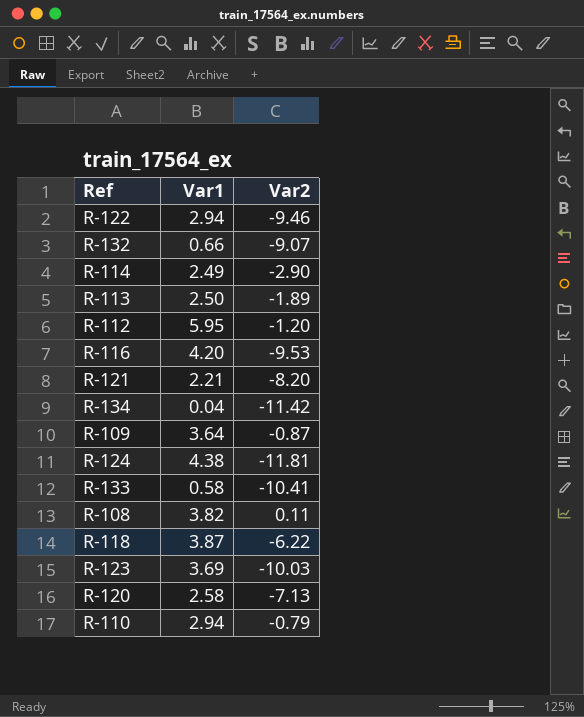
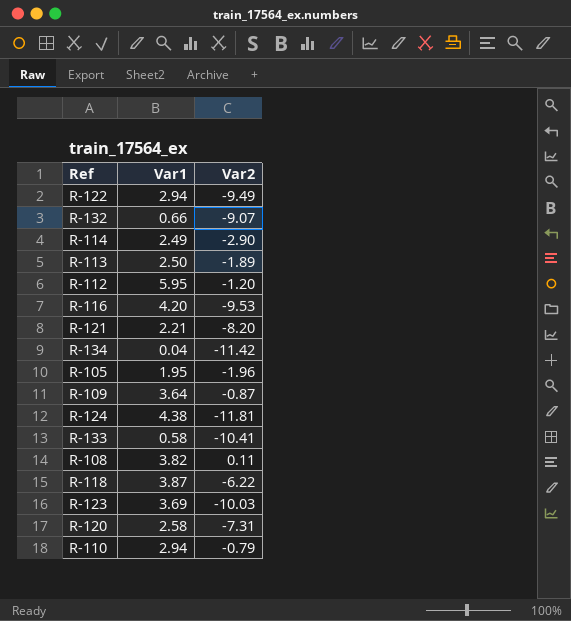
R-122 | Var2: -9.46 -> -9.49
row R-105: none -> 1.95 | -1.96
R-120 | Var2: -7.13 -> -7.31

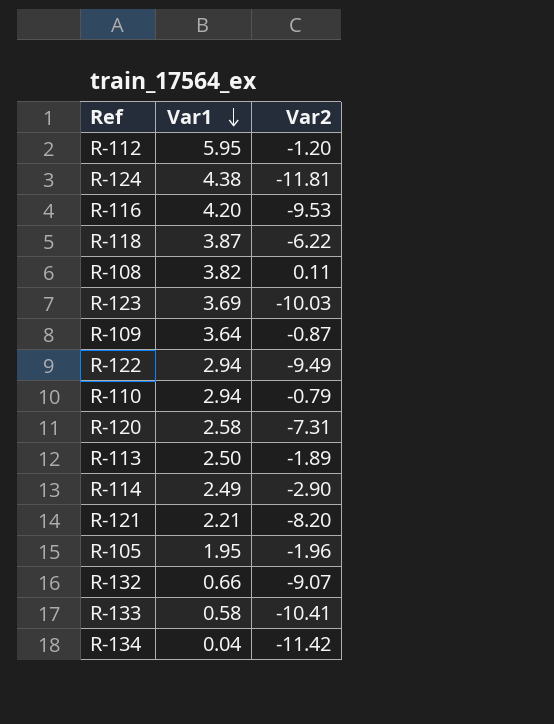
row order: none -> Var1 descending

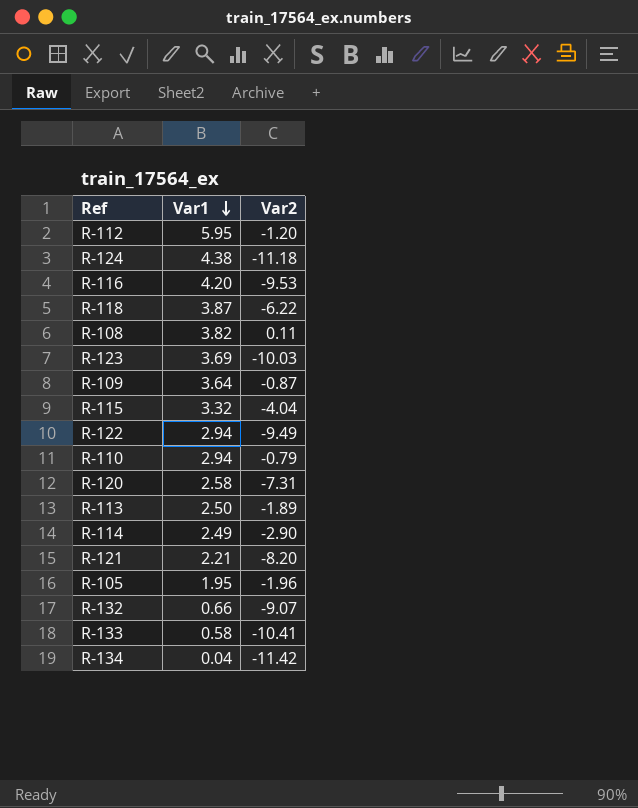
R-124 | Var2: -11.81 -> -11.18
row R-115: none -> 3.32 | -4.04

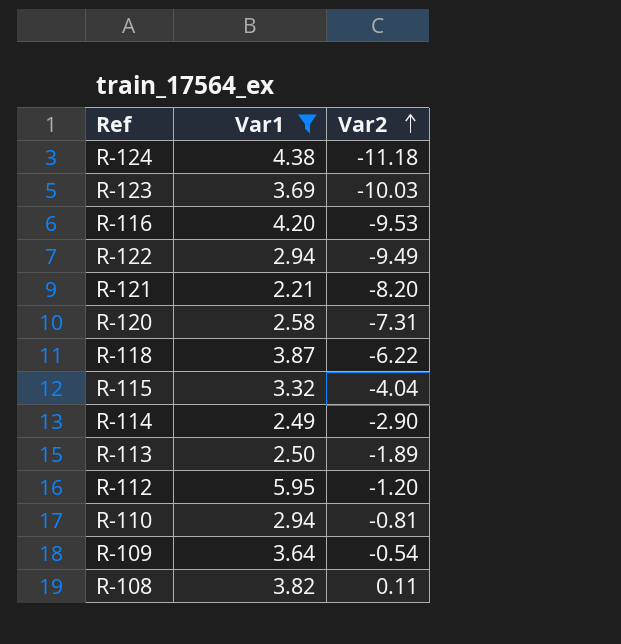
filter: none -> Var1 >= 2.21
row order: Var1 descending -> Var2 ascending
R-110 | Var2: -0.79 -> -0.81
R-109 | Var2: -0.87 -> -0.54

